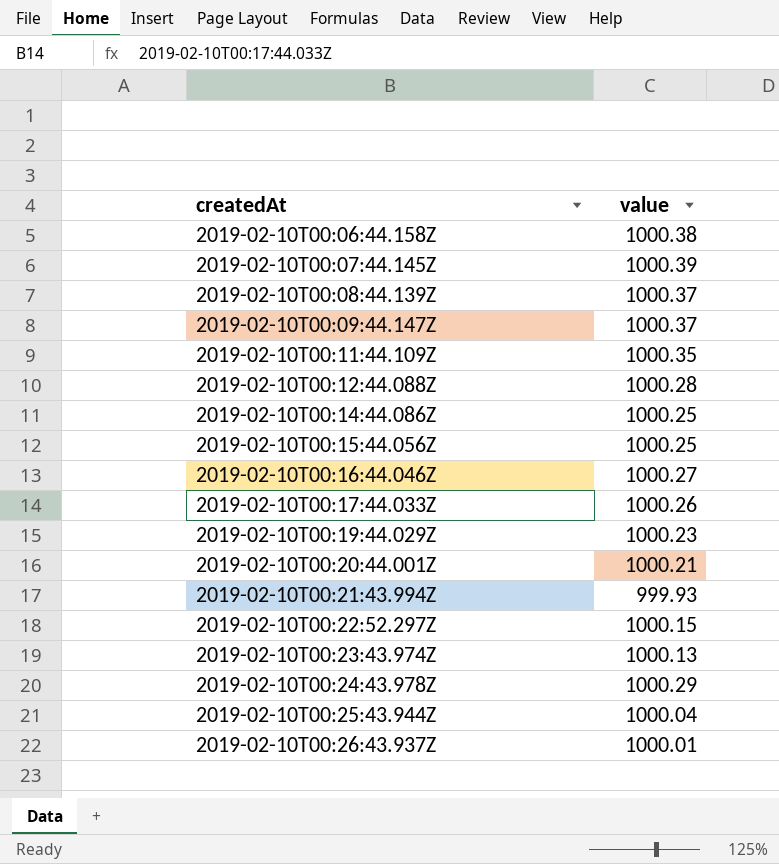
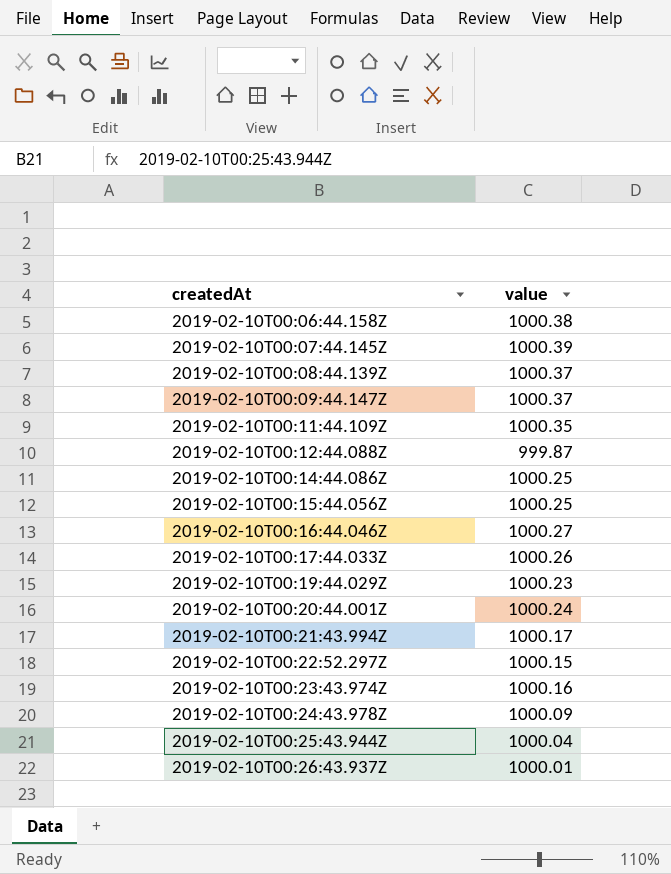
2019-02-10T00:12:44.088Z | value: 1000.28 -> 999.87
2019-02-10T00:20:44.001Z | value: 1000.21 -> 1000.24
2019-02-10T00:21:43.994Z | value: 999.93 -> 1000.17
2019-02-10T00:23:43.974Z | value: 1000.13 -> 1000.16
2019-02-10T00:24:43.978Z | value: 1000.29 -> 1000.09

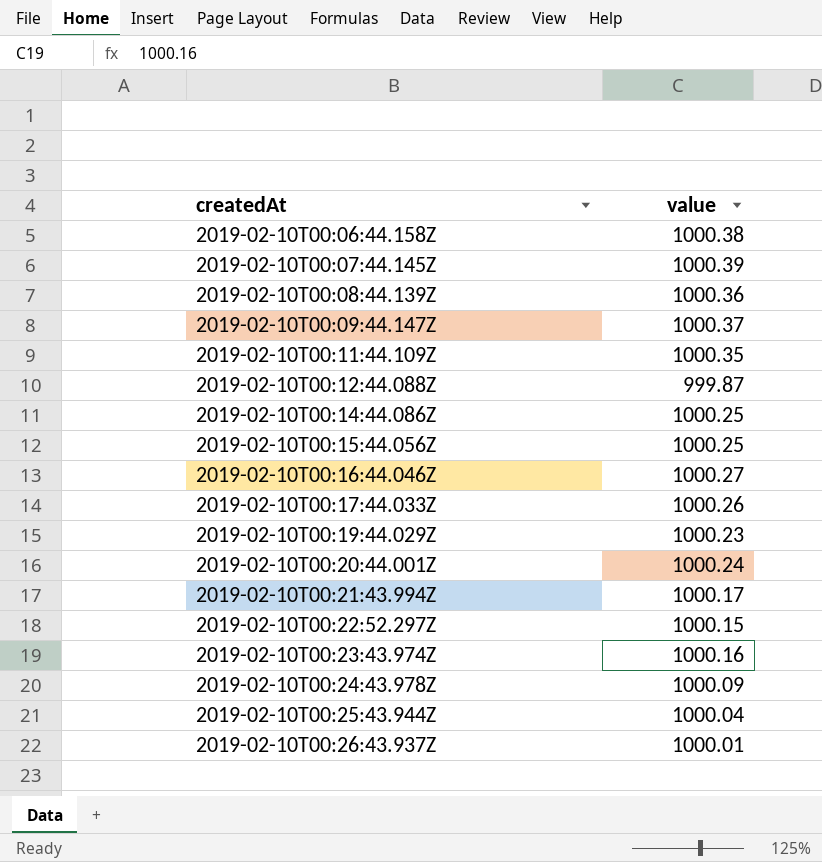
2019-02-10T00:08:44.139Z | value: 1000.37 -> 1000.36

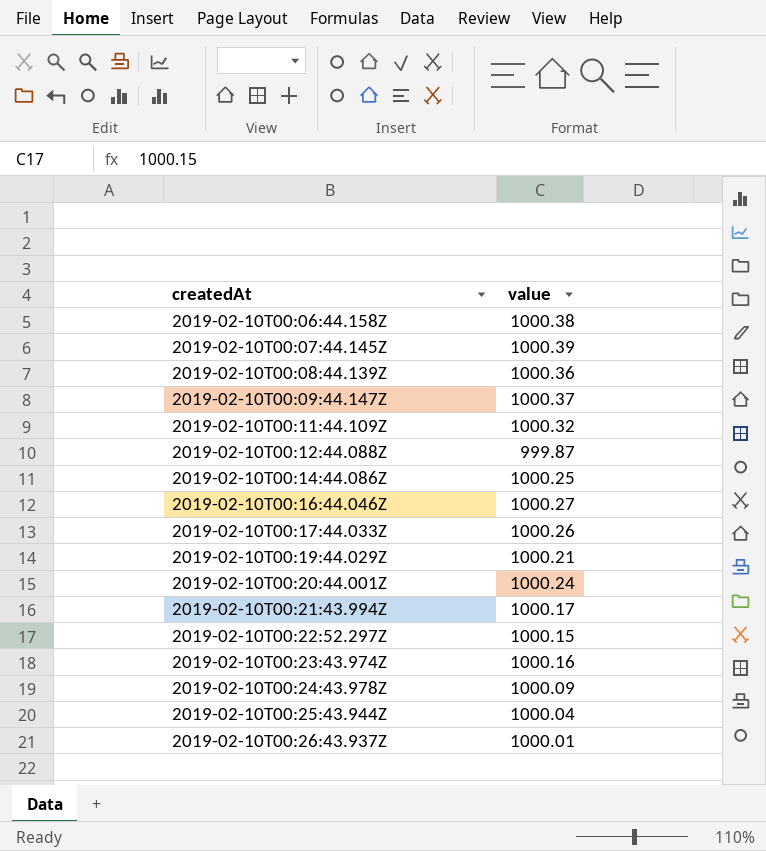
row 2019-02-10T00:15:44.056Z: 1000.25 -> none
2019-02-10T00:11:44.109Z | value: 1000.35 -> 1000.32
2019-02-10T00:19:44.029Z | value: 1000.23 -> 1000.21

